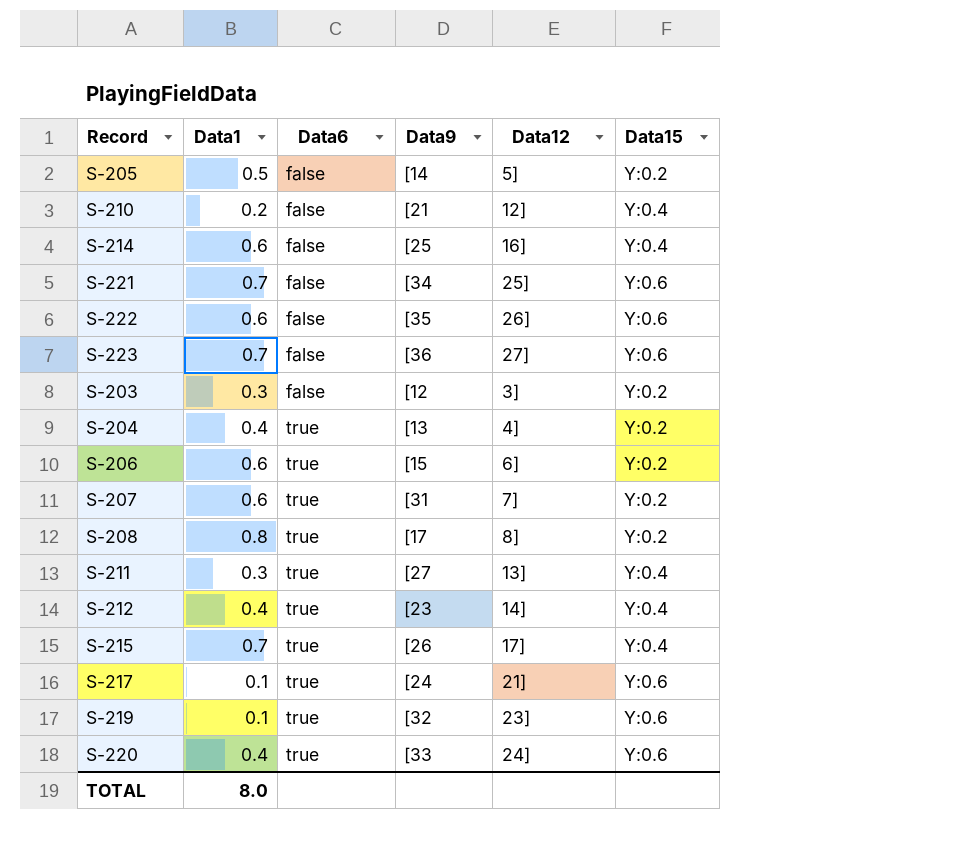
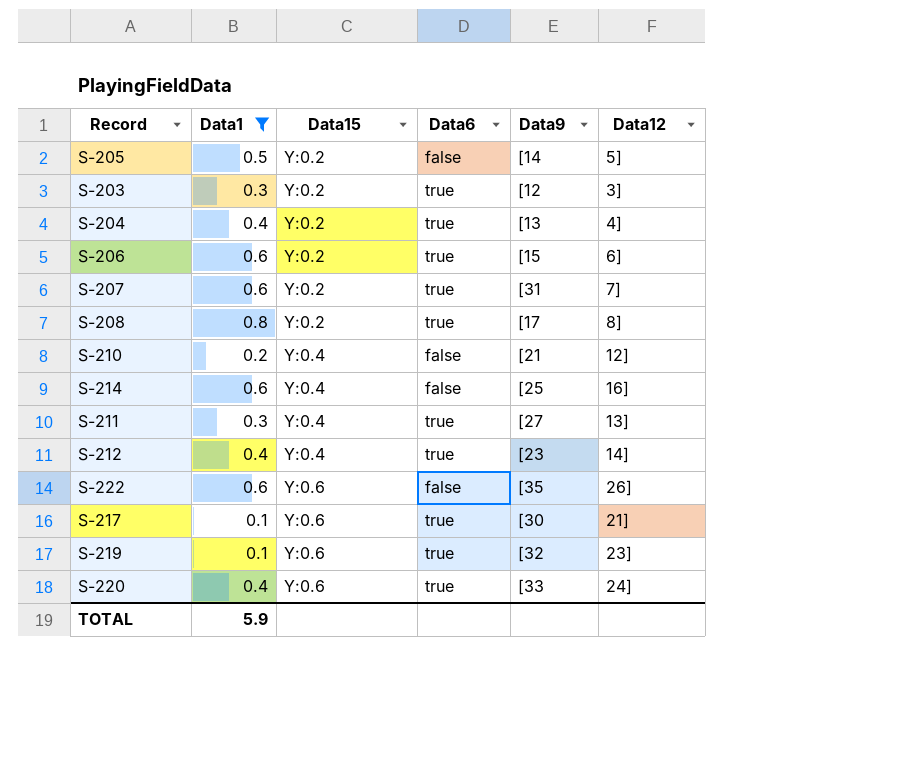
filter: none -> Data1 != 0.7
row order: Data6 ascending -> Data15 ascending
column Data15 | position: 6 -> 3
S-203 | Data6: false -> true
S-217 | Data9: [24 -> [30
TOTAL | Data1: 8.0 -> 5.9

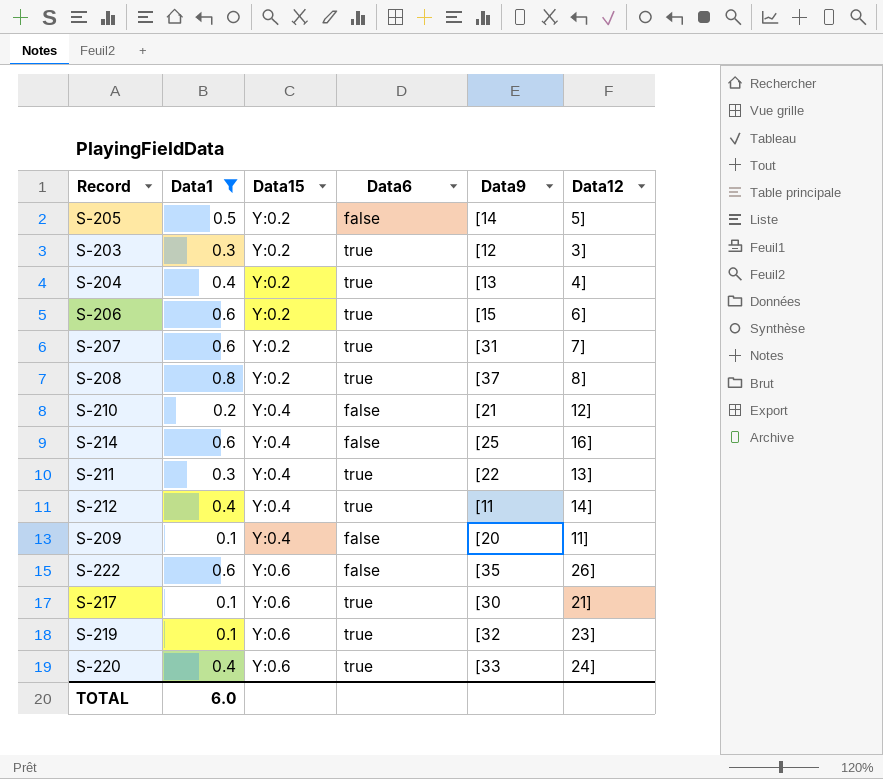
S-208 | Data9: [17 -> [37
S-211 | Data9: [27 -> [22
S-212 | Data9: [23 -> [11
row S-209: none -> 0.1 | Y:0.4 | false | [20 | 11]
TOTAL | Data1: 5.9 -> 6.0

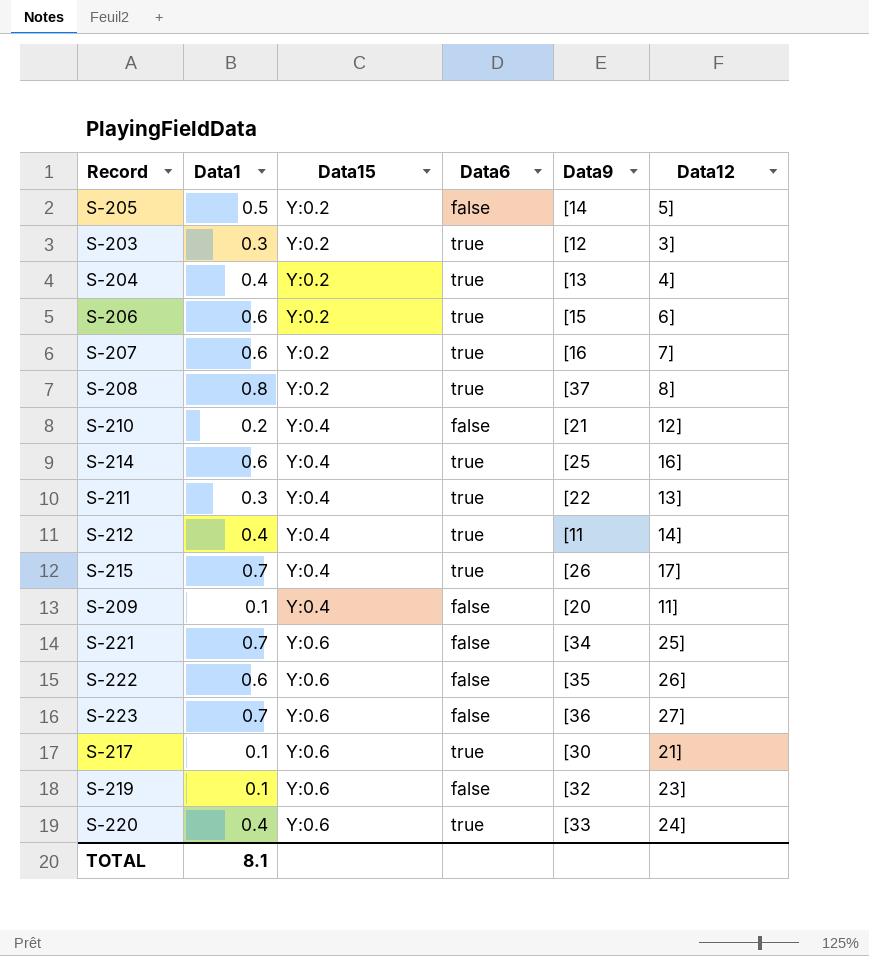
filter: Data1 != 0.7 -> none
S-207 | Data9: [31 -> [16
S-214 | Data6: false -> true
S-219 | Data6: true -> false
TOTAL | Data1: 6.0 -> 8.1

